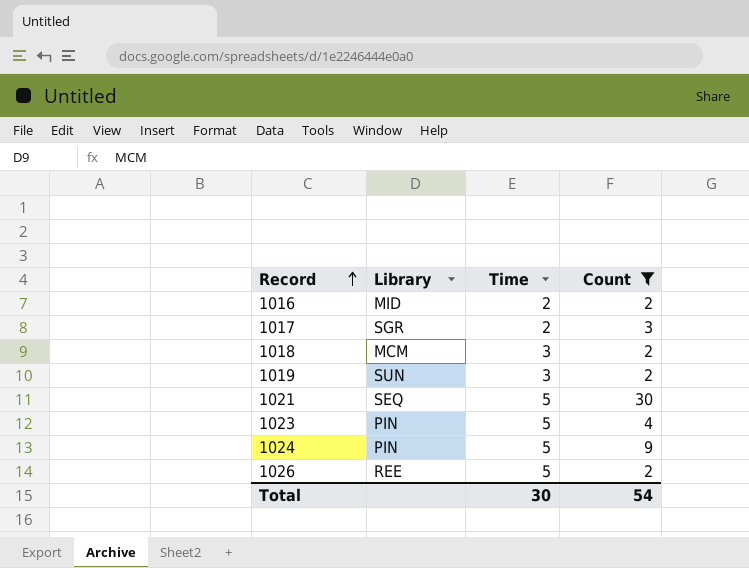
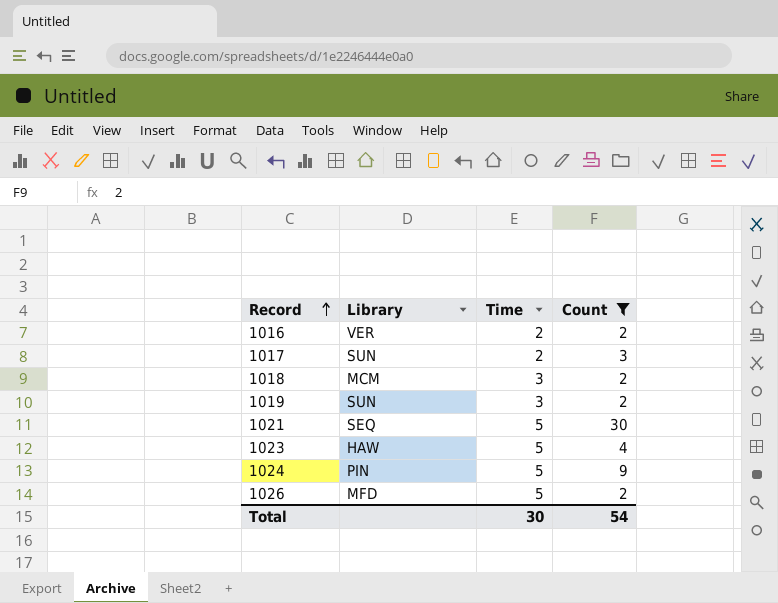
1016 | Library: MID -> VER
1017 | Library: SGR -> SUN
1023 | Library: PIN -> HAW
1026 | Library: REE -> MFD

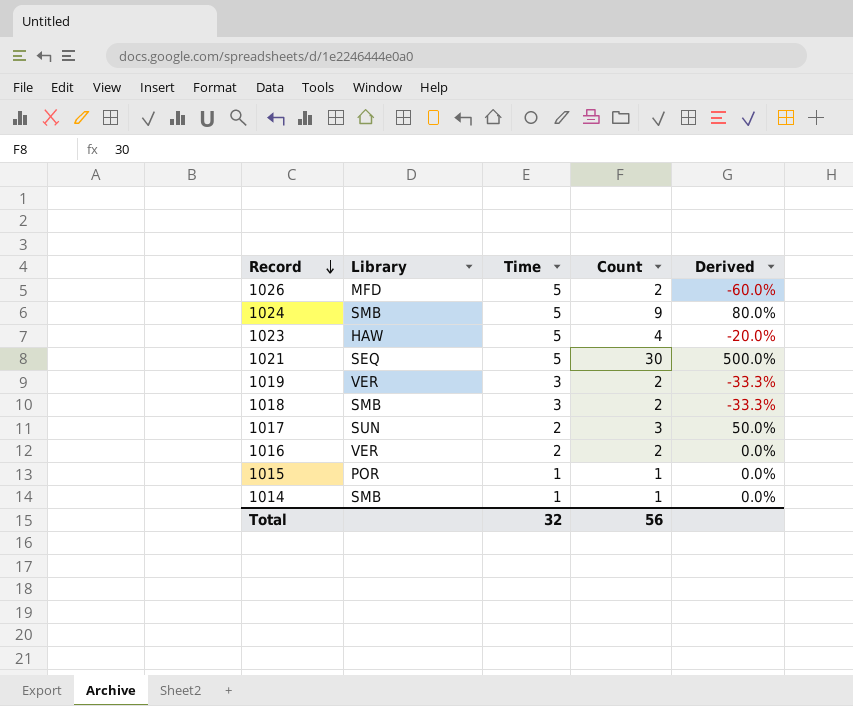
filter: Count != 1 -> none
row order: Record ascending -> Record descending
column Derived | formula: none -> ([Count] - [Time]) / [Time]
1024 | Library: PIN -> SMB
1019 | Library: SUN -> VER
1018 | Library: MCM -> SMB
Total | Time: 30 -> 32
Total | Count: 54 -> 56

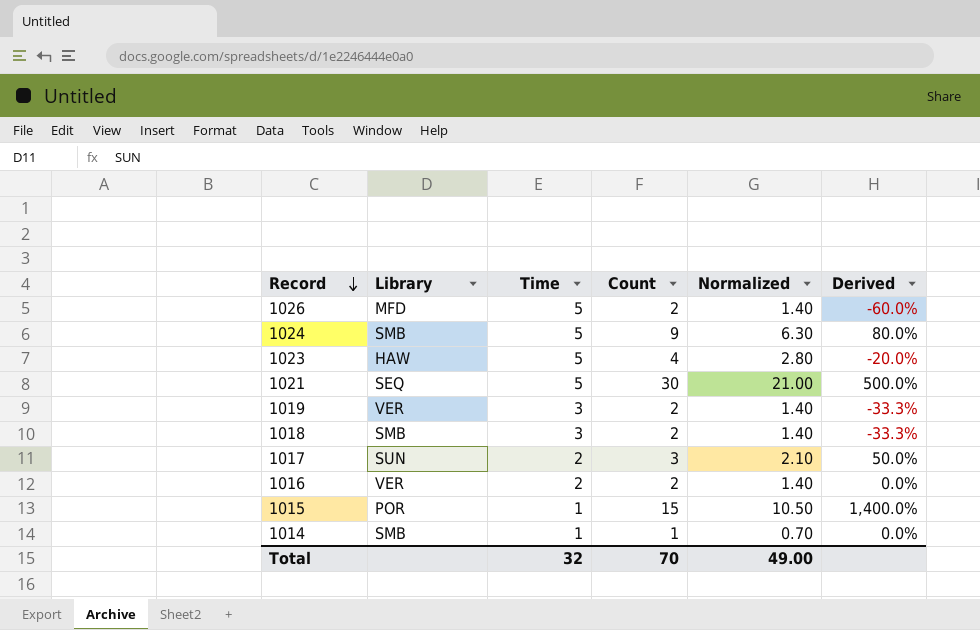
column Normalized | formula: none -> [Count] * 0.7
1015 | Count: 1 -> 15
1015 | Derived: 0.0% -> 1,400.0%
Total | Count: 56 -> 70

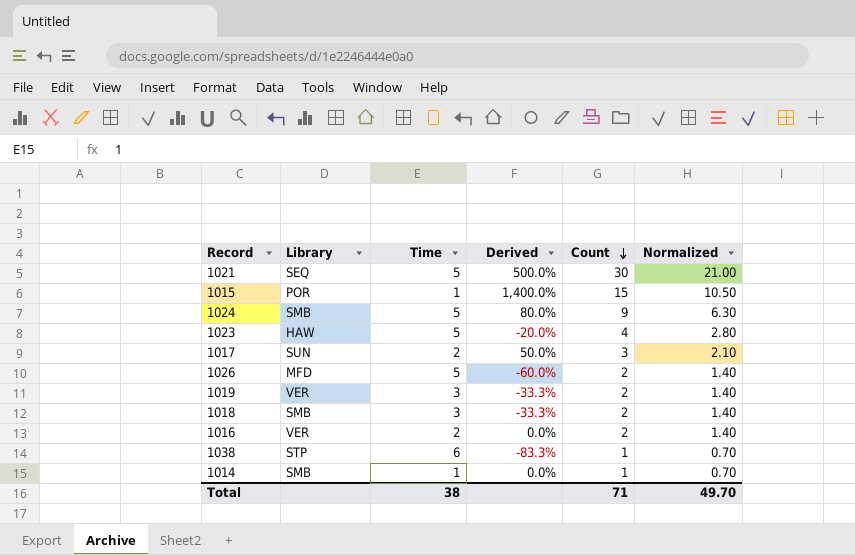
row order: Record descending -> Count descending
column Derived | position: 6 -> 4
row 1038: none -> STP | 6 | -83.3% | 1 | 0.70
Total | Time: 32 -> 38
Total | Count: 70 -> 71
Total | Normalized: 49.00 -> 49.70

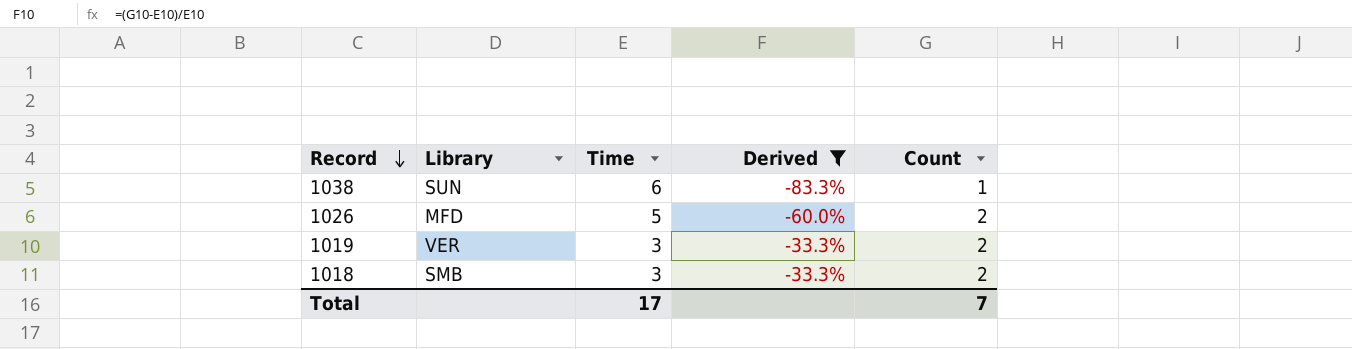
filter: none -> Derived <= -33.3%
row order: Count descending -> Record descending
column Normalized | formula: [Count] * 0.7 -> none
1038 | Library: STP -> SUN
Total | Time: 38 -> 17
Total | Count: 71 -> 7

